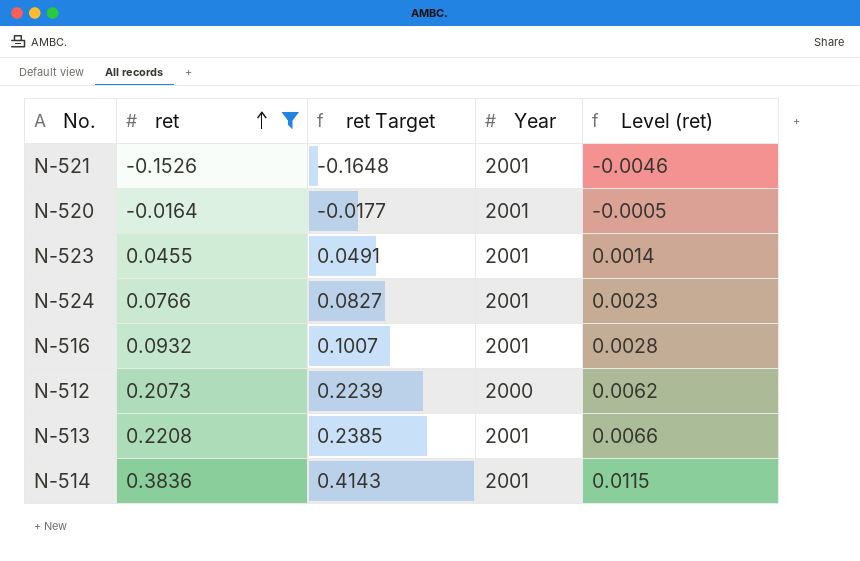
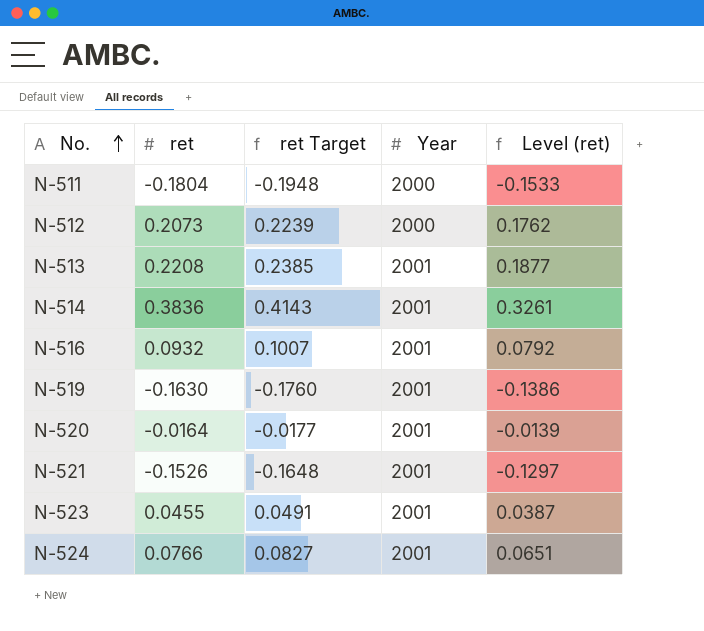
filter: ret >= -0.1526 -> none
row order: ret ascending -> No. ascending
column Level (ret) | formula: [ret] * 0.03 -> [ret] * 0.85

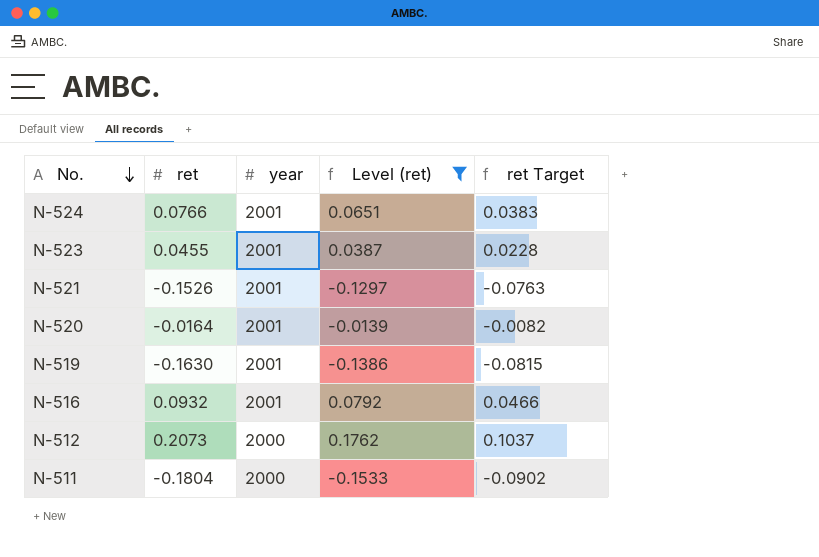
filter: none -> Level (ret) <= 0.1762
row order: No. ascending -> No. descending
column name: Year -> year
column ret Target | formula: [ret] * 1.08 -> [ret] * 0.5
column ret Target | position: 3 -> 5

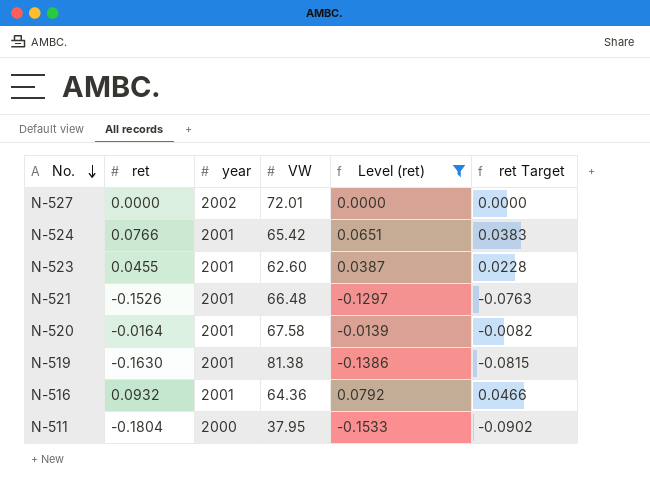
column VW | position: none -> 4
row N-512: 0.2073 | 2000 | 0.1762 | 0.1037 -> none
row N-527: none -> 0.0000 | 2002 | 72.01 | 0.0000 | 0.0000

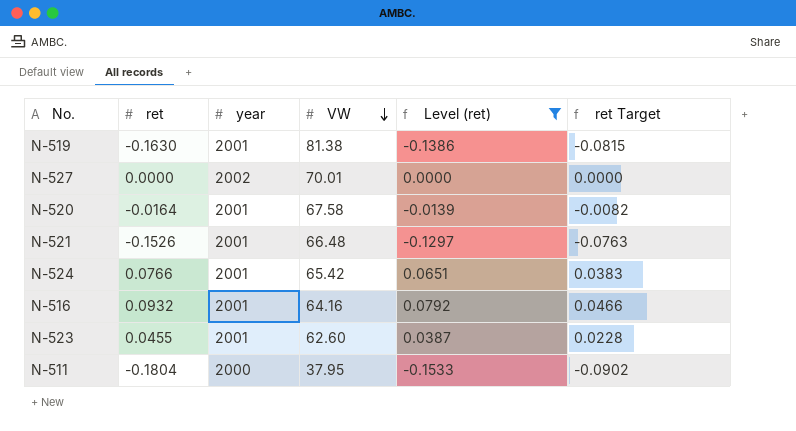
row order: No. descending -> VW descending
N-527 | VW: 72.01 -> 70.01
N-516 | VW: 64.36 -> 64.16

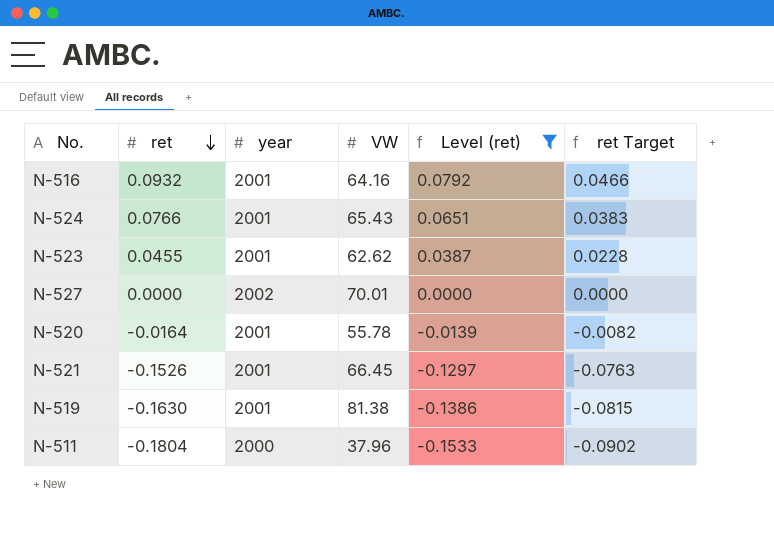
row order: VW descending -> ret descending
N-524 | VW: 65.42 -> 65.43
N-523 | VW: 62.60 -> 62.62
N-520 | VW: 67.58 -> 55.78
N-521 | VW: 66.48 -> 66.45
N-511 | VW: 37.95 -> 37.96

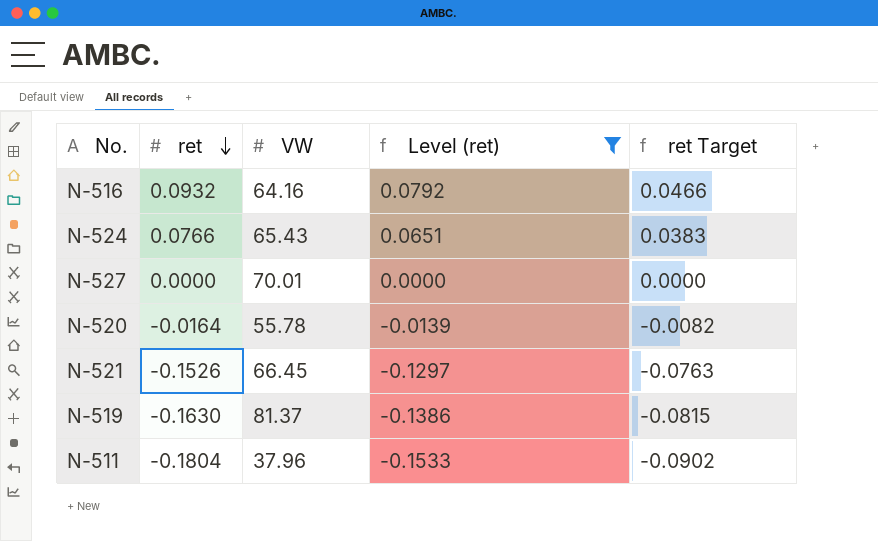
column year | position: 3 -> none
row N-523: 0.0455 | 2001 | 62.62 | 0.0387 | 0.0228 -> none
N-519 | VW: 81.38 -> 81.37

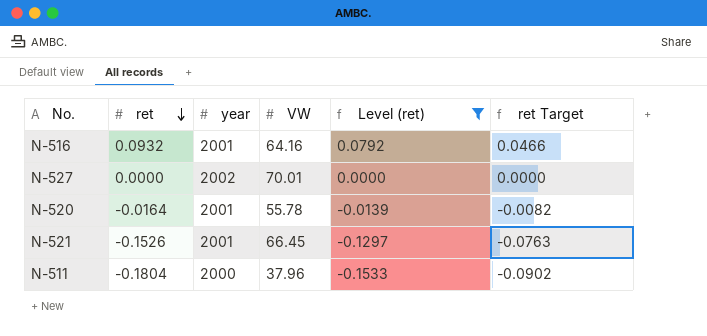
column year | position: none -> 3
row N-524: 0.0766 | 65.43 | 0.0651 | 0.0383 -> none
row N-519: -0.1630 | 81.37 | -0.1386 | -0.0815 -> none

